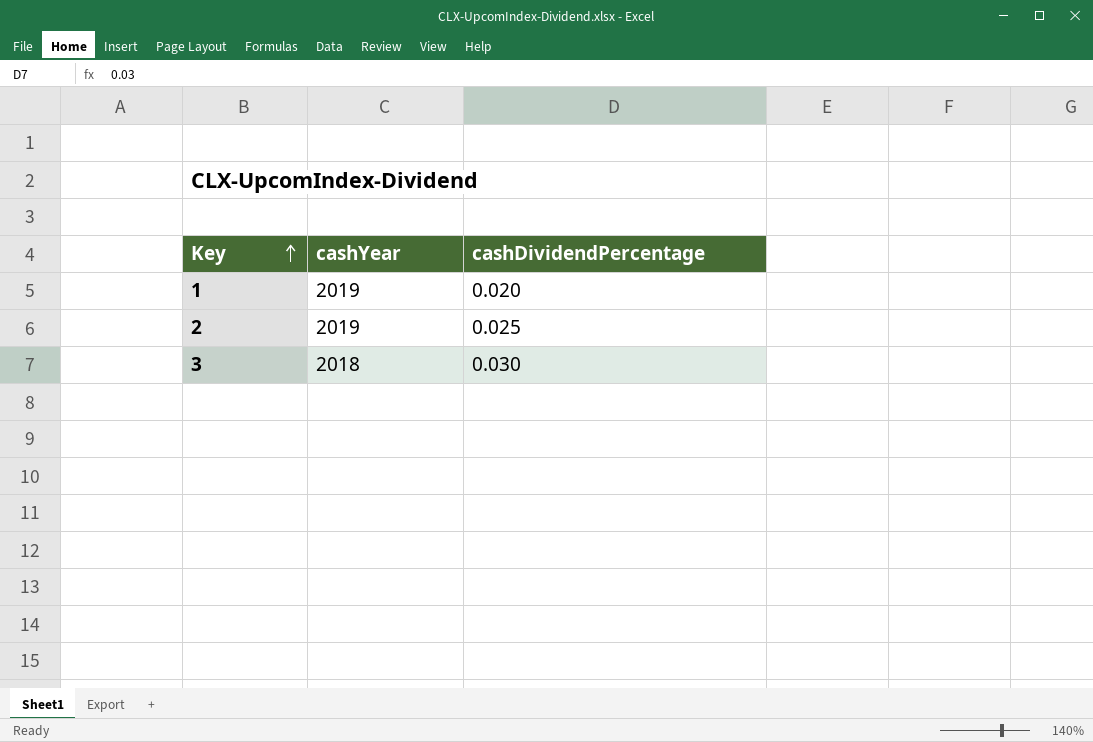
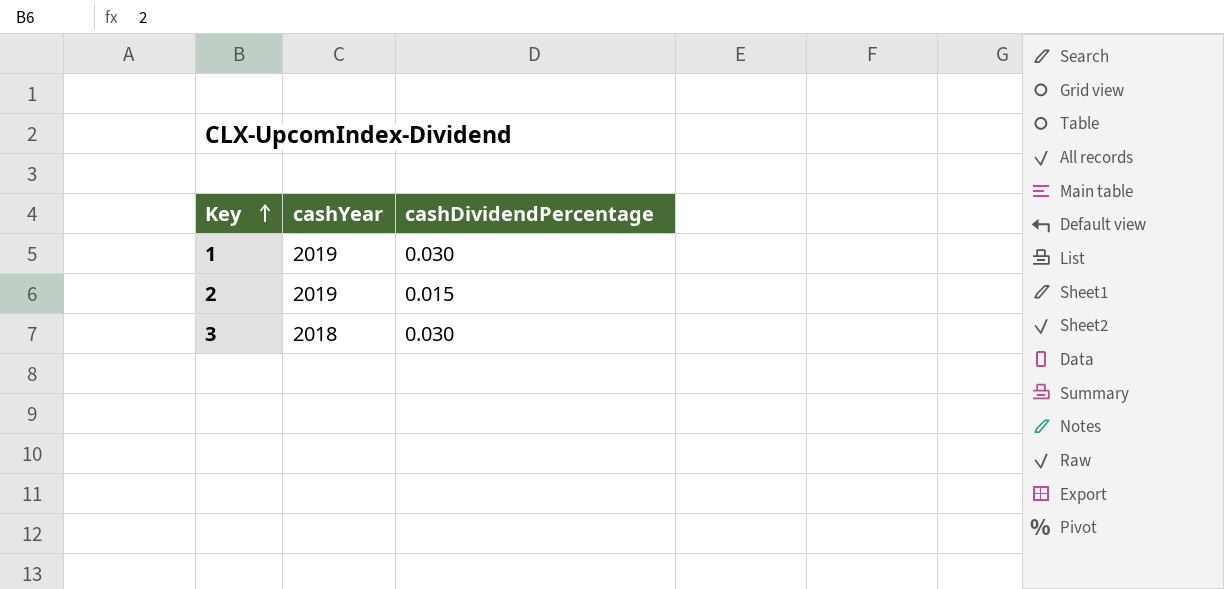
1 | cashDividendPercentage: 0.020 -> 0.030
2 | cashDividendPercentage: 0.025 -> 0.015

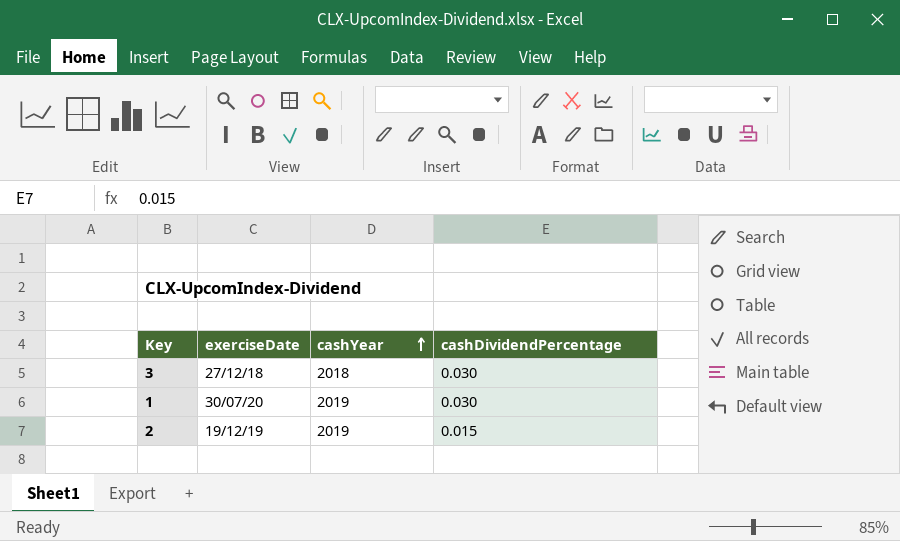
row order: Key ascending -> cashYear ascending
column exerciseDate | position: none -> 2

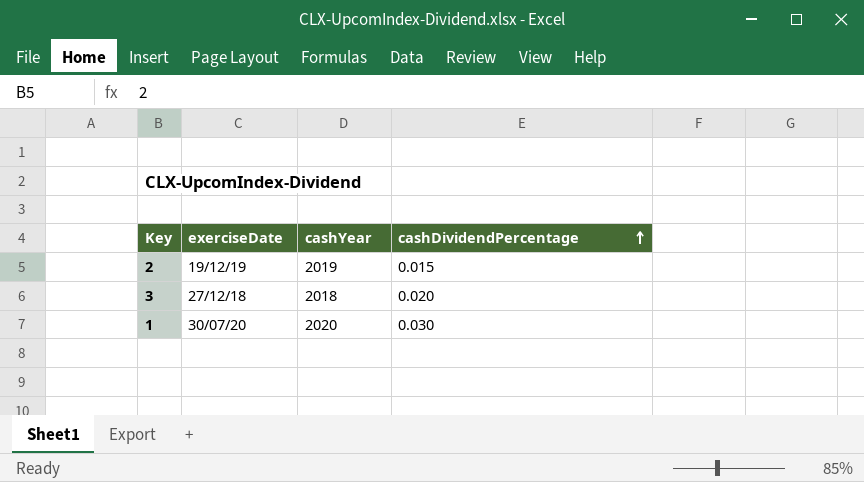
row order: cashYear ascending -> cashDividendPercentage ascending
3 | cashDividendPercentage: 0.030 -> 0.020
1 | cashYear: 2019 -> 2020

